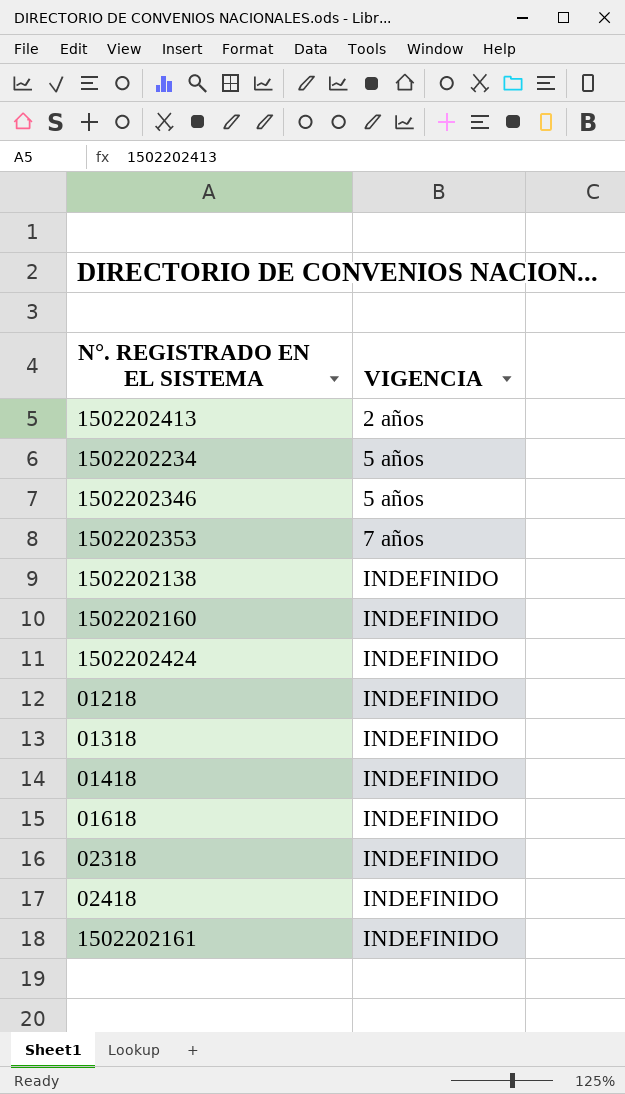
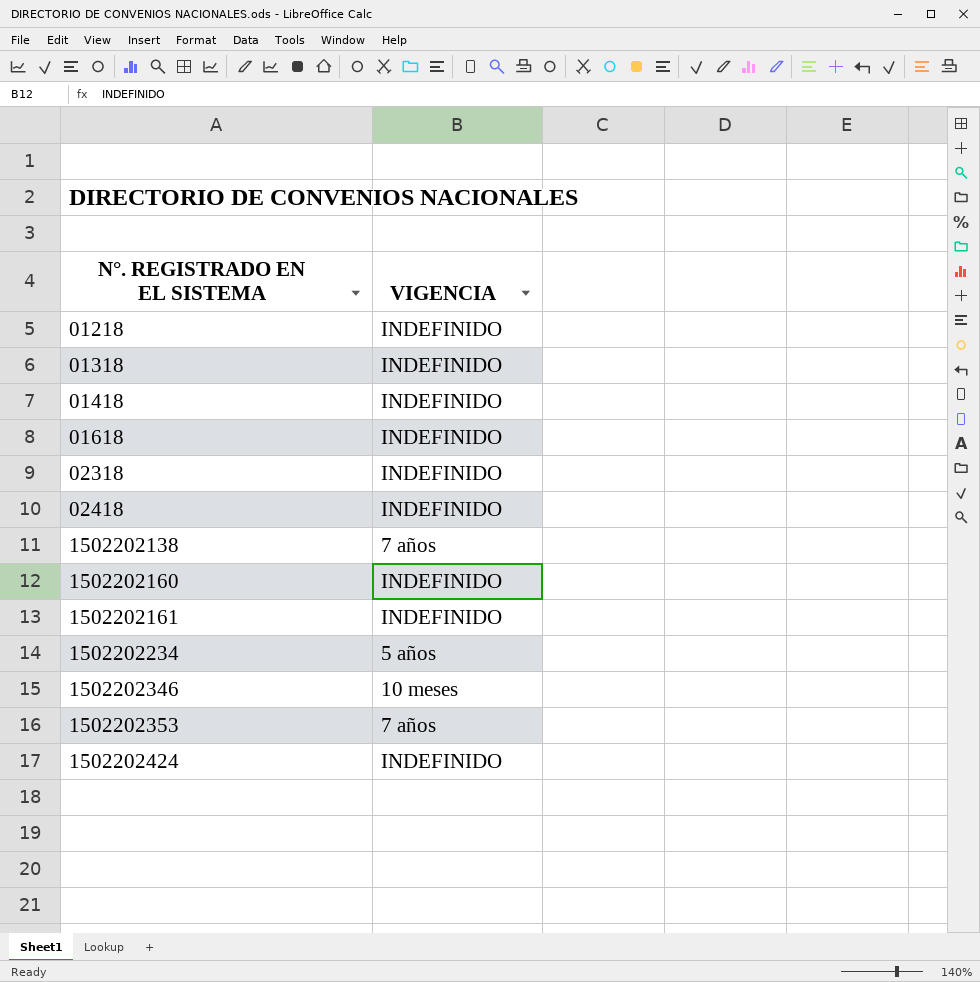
row order: VIGENCIA ascending -> N°. REGISTRADO EN EL SISTEMA ascending
row 1502202413: 2 años -> none
1502202138 | VIGENCIA: INDEFINIDO -> 7 años
1502202346 | VIGENCIA: 5 años -> 10 meses

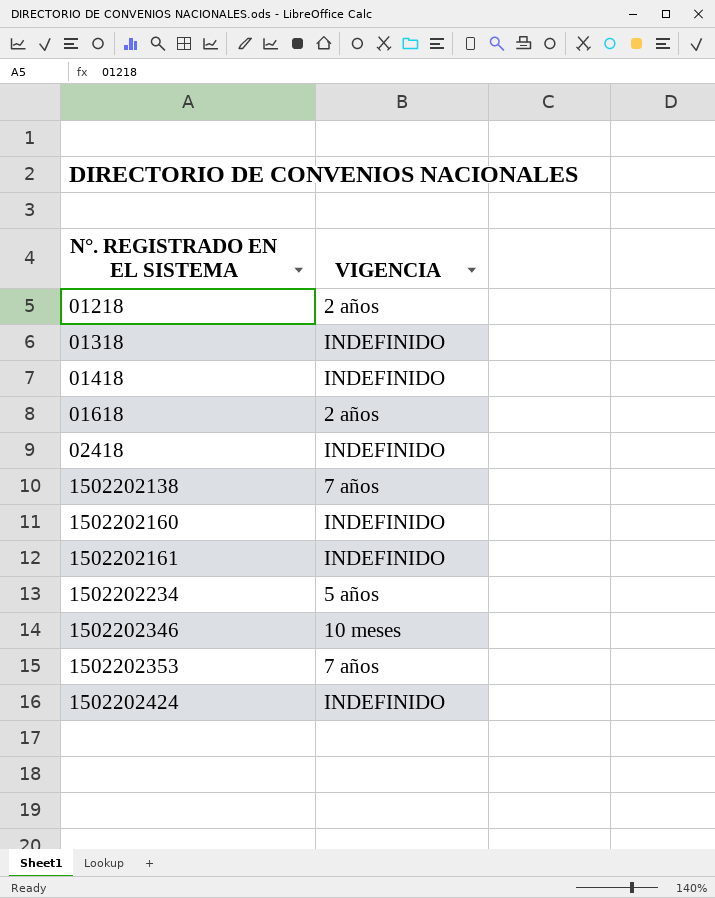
row 02318: INDEFINIDO -> none
01218 | VIGENCIA: INDEFINIDO -> 2 años
01618 | VIGENCIA: INDEFINIDO -> 2 años

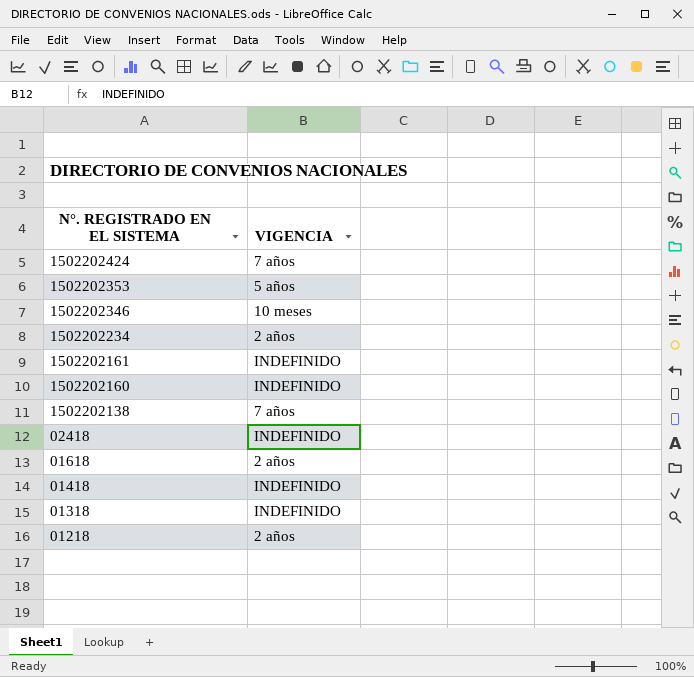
row order: N°. REGISTRADO EN EL SISTEMA ascending -> N°. REGISTRADO EN EL SISTEMA descending
1502202424 | VIGENCIA: INDEFINIDO -> 7 años
1502202353 | VIGENCIA: 7 años -> 5 años
1502202234 | VIGENCIA: 5 años -> 2 años

